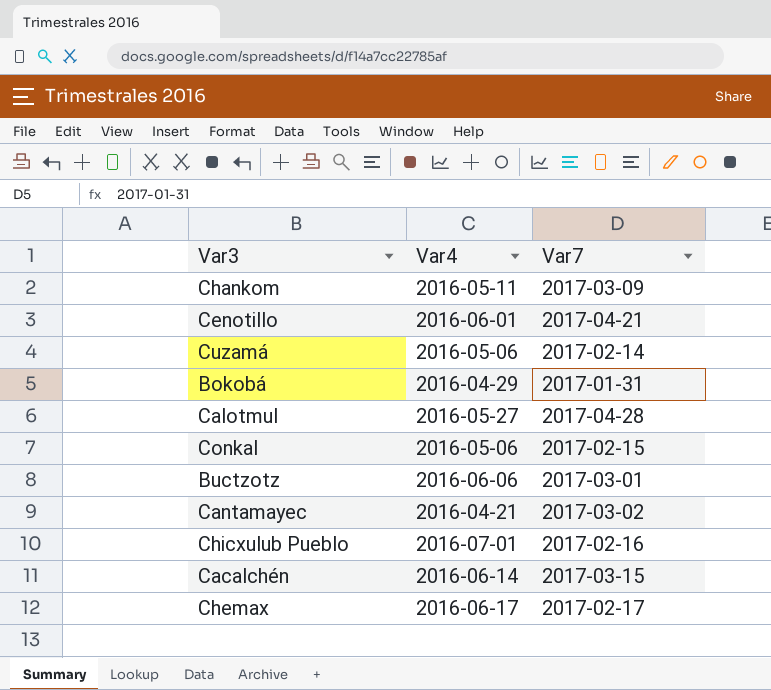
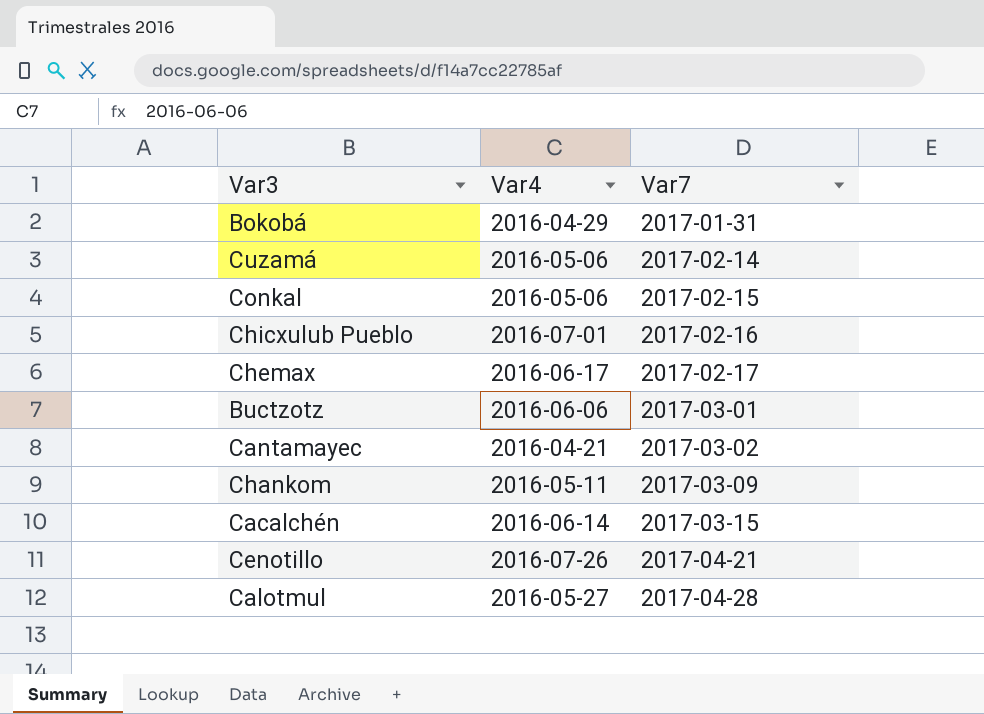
row order: none -> Var7 ascending
Cenotillo | Var4: 2016-06-01 -> 2016-07-26

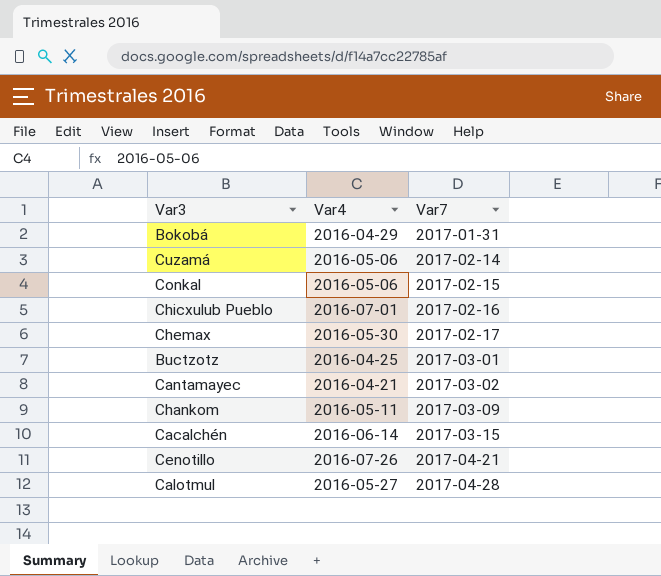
Chemax | Var4: 2016-06-17 -> 2016-05-30
Buctzotz | Var4: 2016-06-06 -> 2016-04-25

